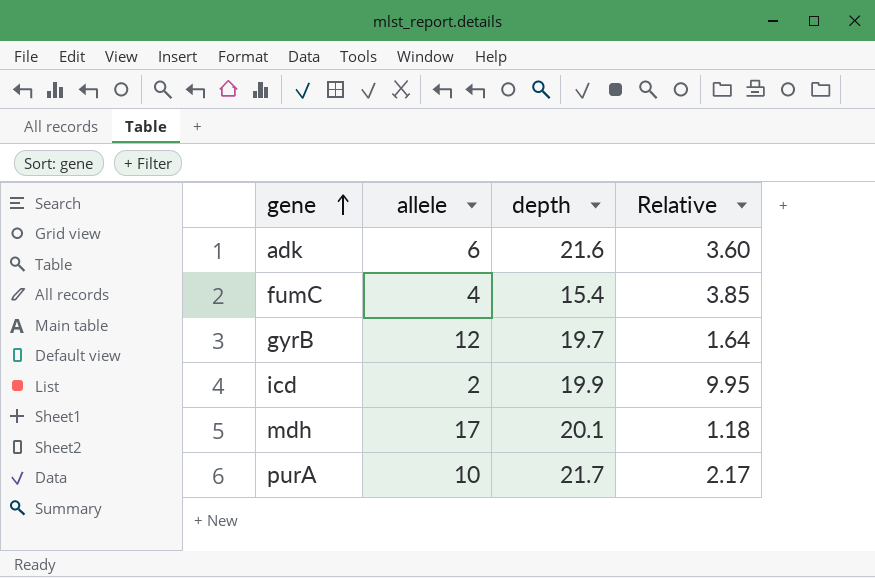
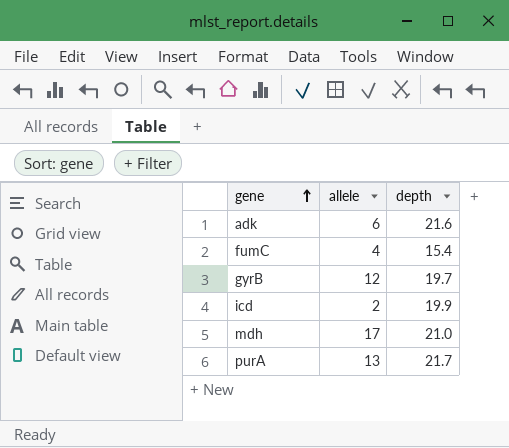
column Relative | formula: [depth] / [allele] -> none
mdh | depth: 20.1 -> 21.0
purA | allele: 10 -> 13

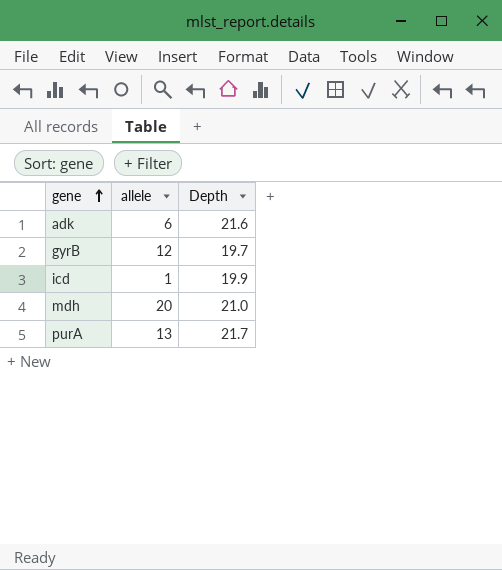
column name: depth -> Depth
row fumC: 4 | 15.4 -> none
icd | allele: 2 -> 1
mdh | allele: 17 -> 20

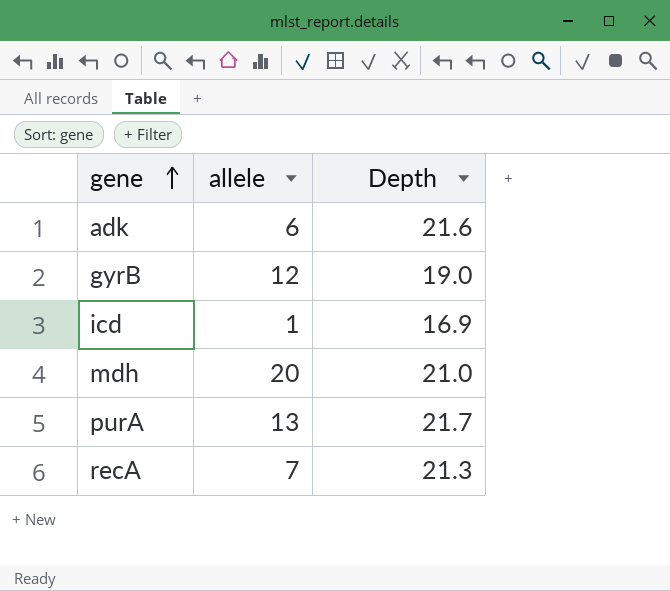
gyrB | Depth: 19.7 -> 19.0
icd | Depth: 19.9 -> 16.9
row recA: none -> 7 | 21.3

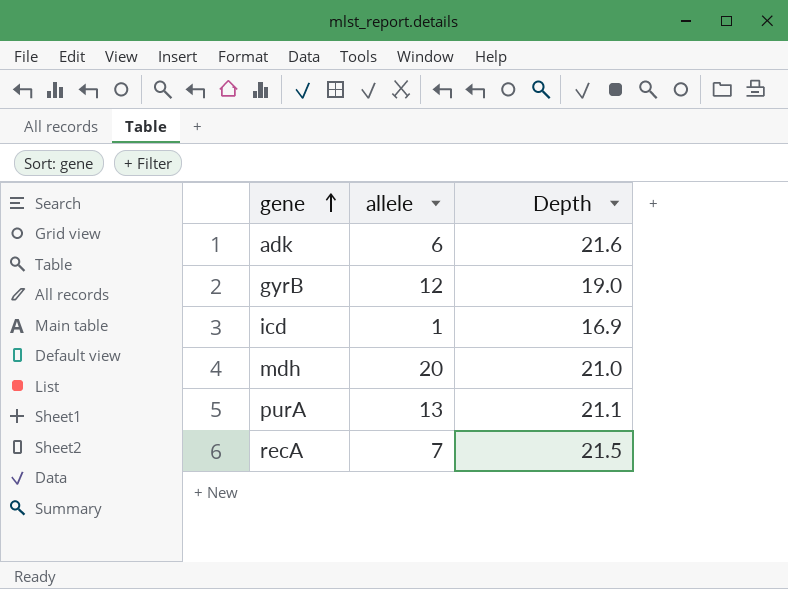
purA | Depth: 21.7 -> 21.1
recA | Depth: 21.3 -> 21.5

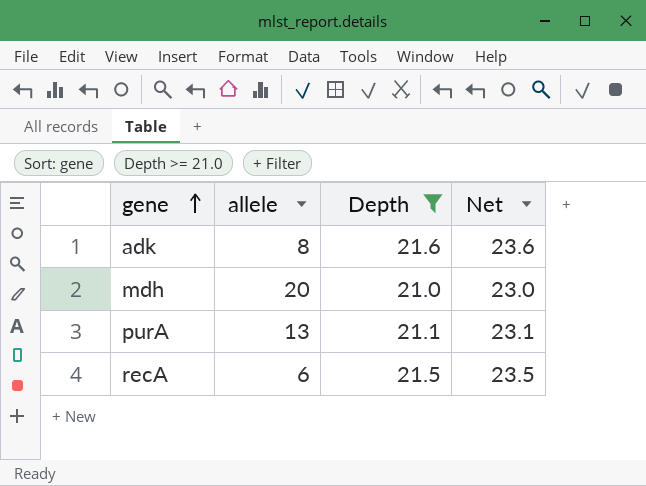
filter: none -> Depth >= 21.0
column Net | formula: none -> [Depth] + 2
adk | allele: 6 -> 8
recA | allele: 7 -> 6

